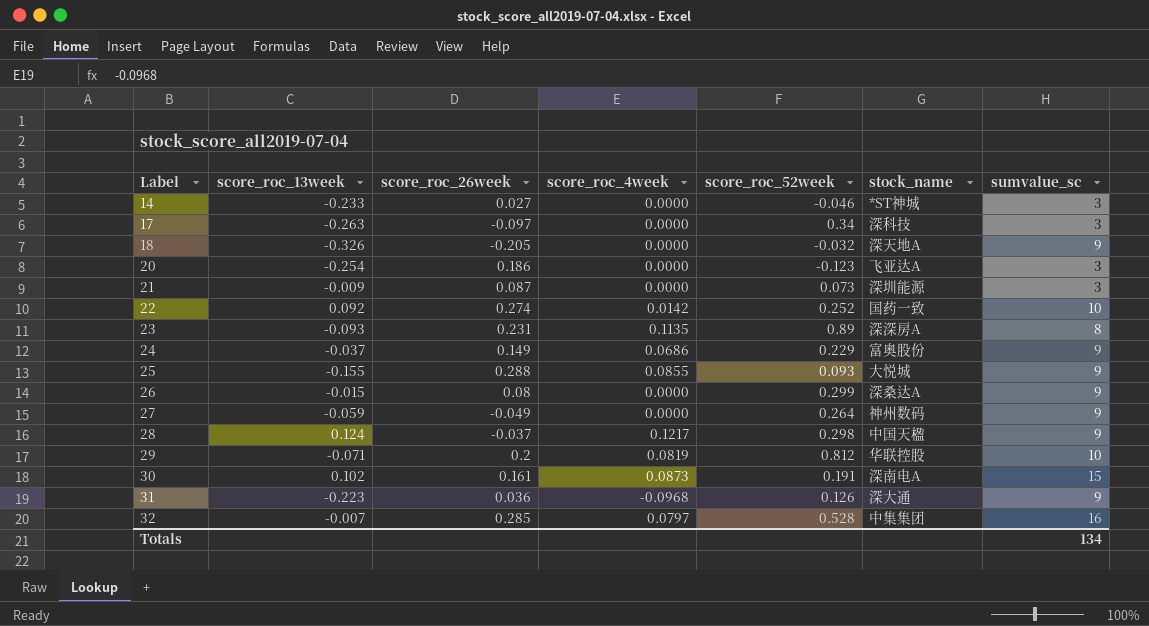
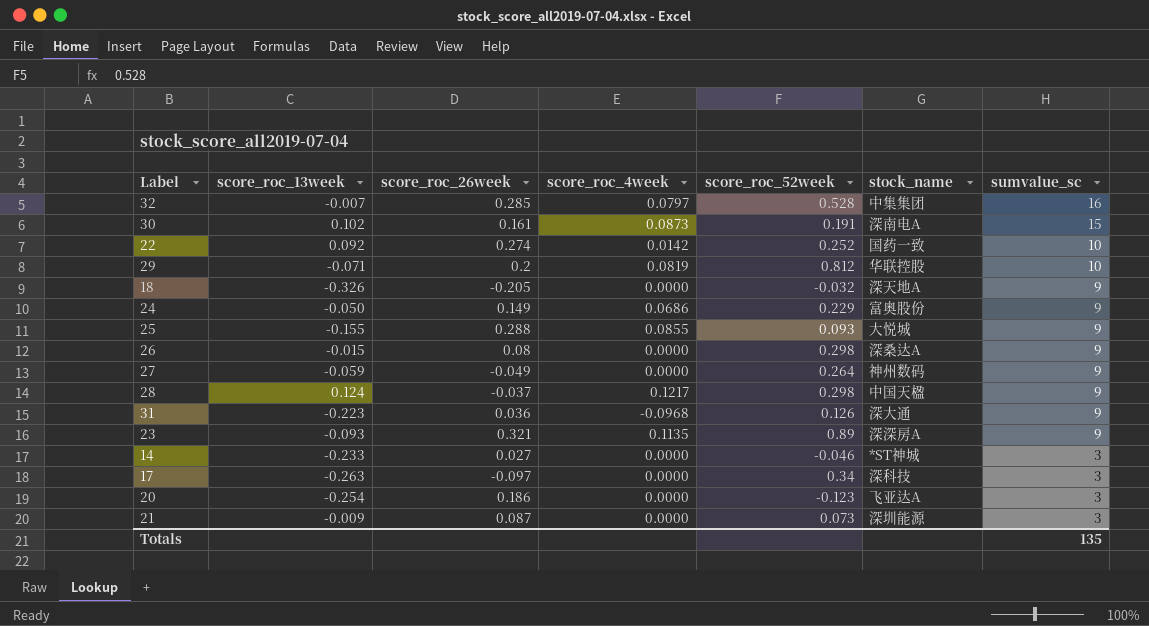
row order: Label ascending -> sumvalue_sc descending
24 | score_roc_13week: -0.037 -> -0.050
26 | score_roc_52week: 0.299 -> 0.298
23 | score_roc_26week: 0.231 -> 0.321
23 | sumvalue_sc: 8 -> 9
Totals | sumvalue_sc: 134 -> 135

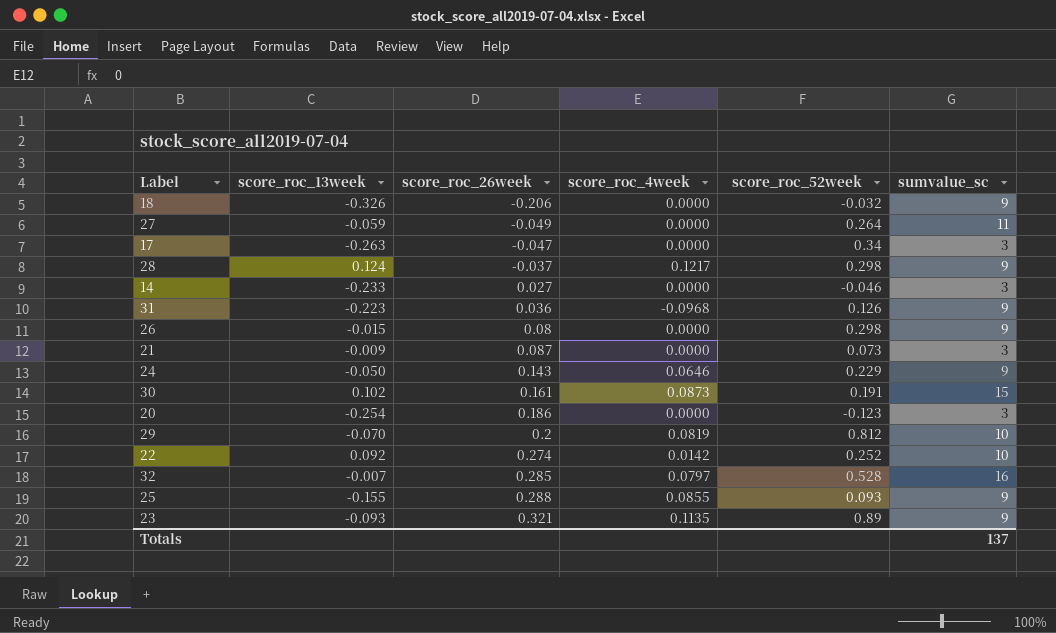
row order: sumvalue_sc descending -> score_roc_26week ascending
column stock_name | position: 6 -> none
18 | score_roc_26week: -0.205 -> -0.206
27 | sumvalue_sc: 9 -> 11
17 | score_roc_26week: -0.097 -> -0.047
24 | score_roc_26week: 0.149 -> 0.143
24 | score_roc_4week: 0.0686 -> 0.0646
29 | score_roc_13week: -0.071 -> -0.070
Totals | sumvalue_sc: 135 -> 137

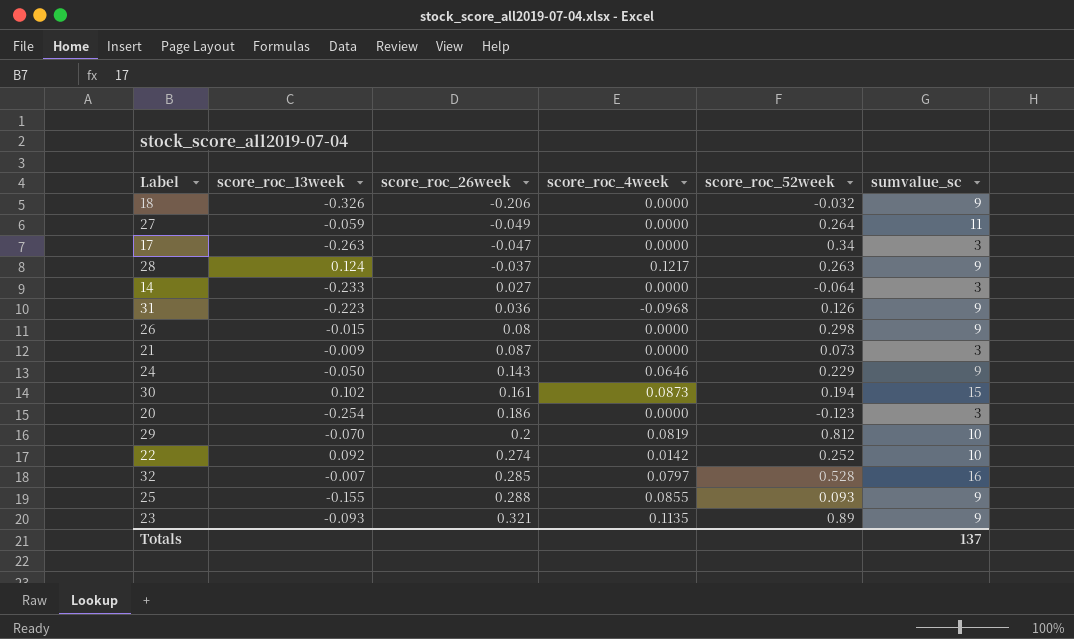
28 | score_roc_52week: 0.298 -> 0.263
14 | score_roc_52week: -0.046 -> -0.064
30 | score_roc_52week: 0.191 -> 0.194

